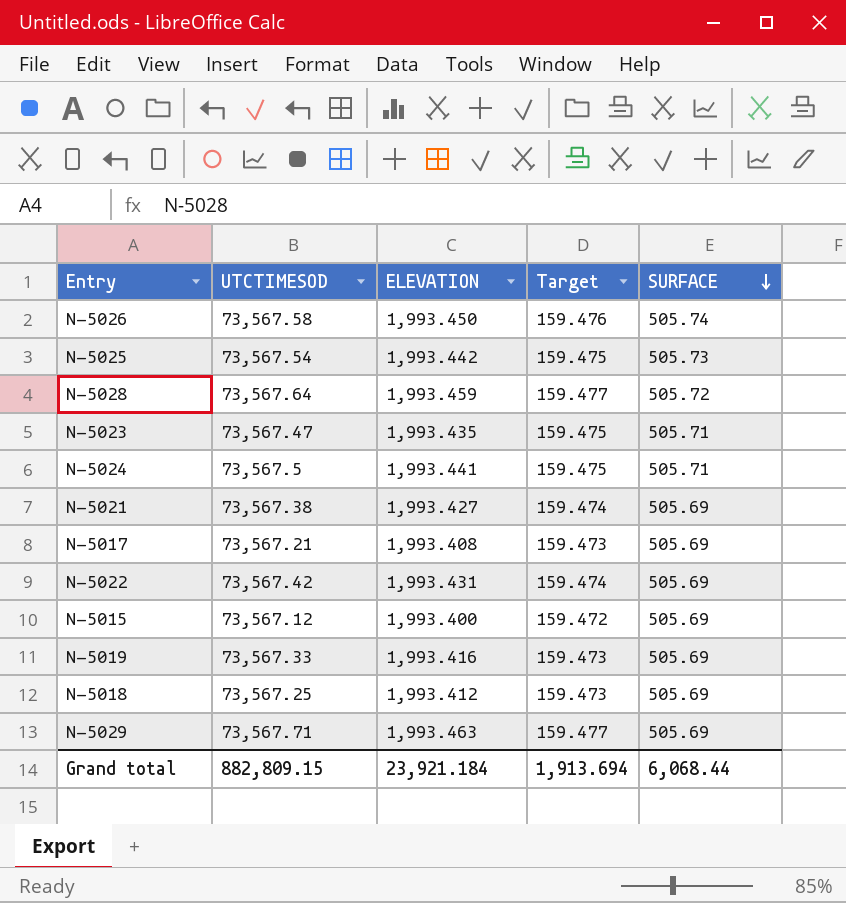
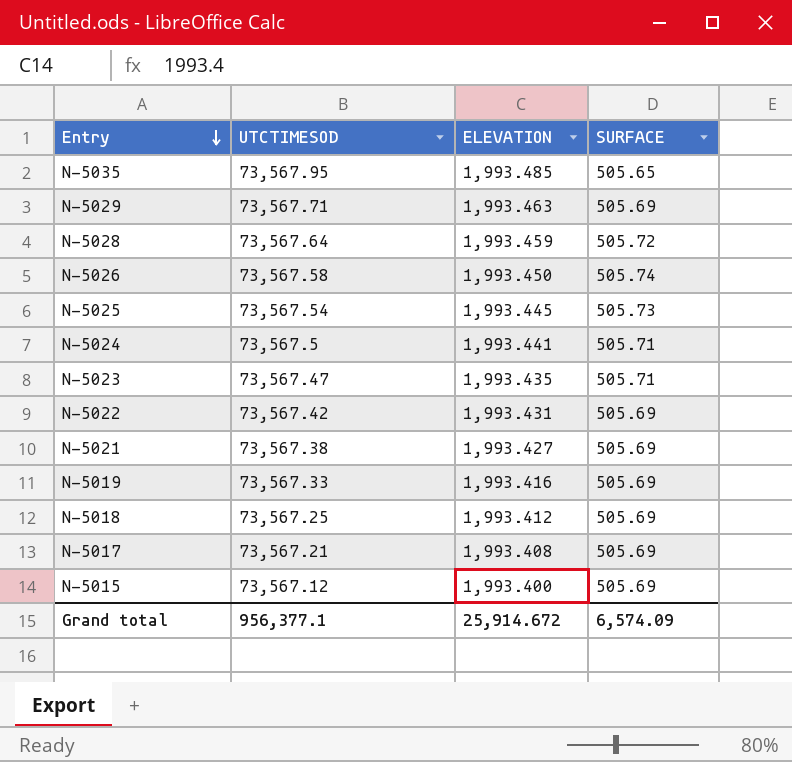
row order: SURFACE descending -> Entry descending
column Target | formula: [ELEVATION] * 0.08 -> none
row N-5035: none -> 73,567.95 | 1,993.485 | 505.65
N-5025 | ELEVATION: 1,993.442 -> 1,993.445
Grand total | UTCTIMESOD: 882,809.15 -> 956,377.1
Grand total | ELEVATION: 23,921.184 -> 25,914.672
Grand total | SURFACE: 6,068.44 -> 6,574.09

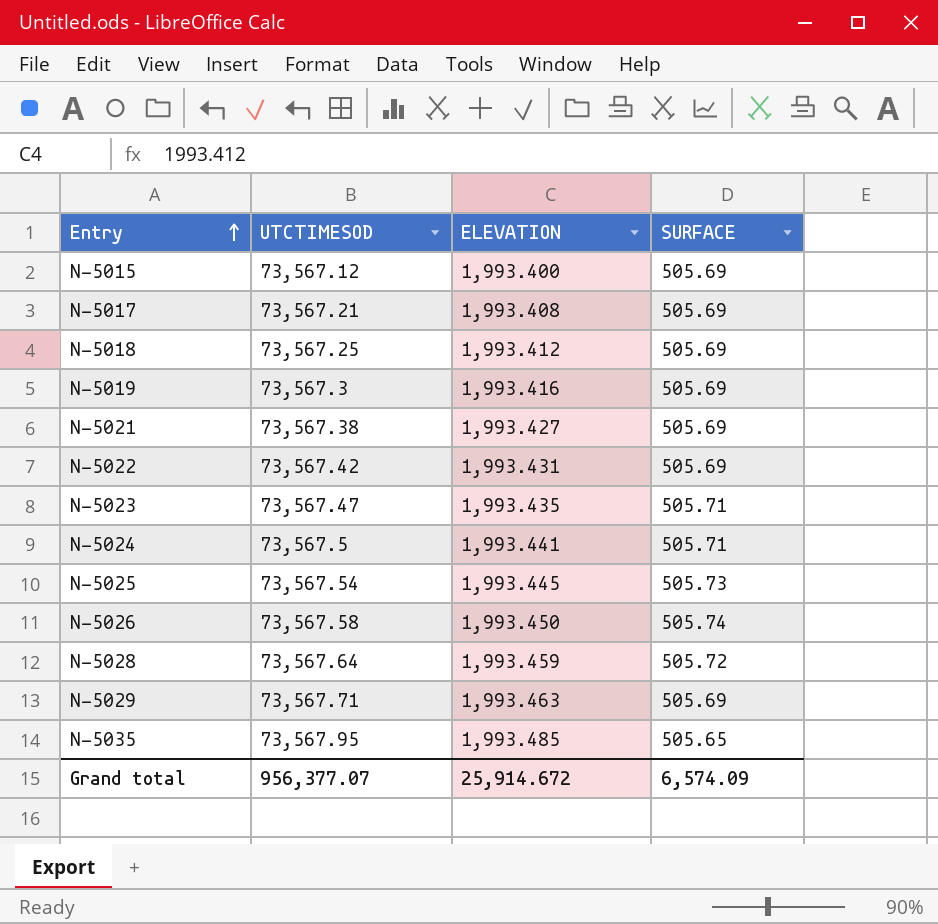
row order: Entry descending -> Entry ascending
N-5019 | UTCTIMESOD: 73,567.33 -> 73,567.3
Grand total | UTCTIMESOD: 956,377.1 -> 956,377.07

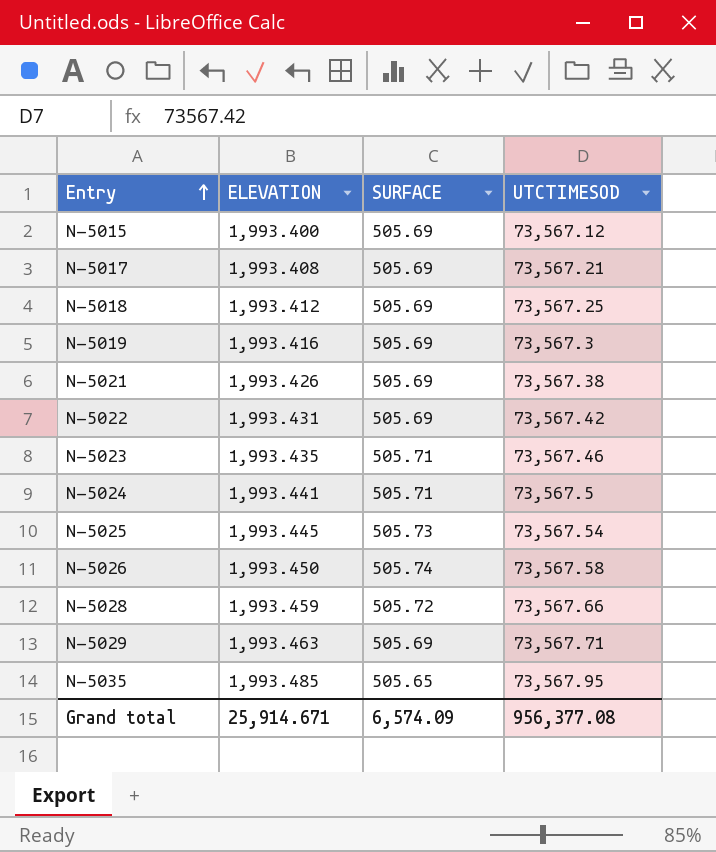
column UTCTIMESOD | position: 2 -> 4
N-5021 | ELEVATION: 1,993.427 -> 1,993.426
N-5023 | UTCTIMESOD: 73,567.47 -> 73,567.46
N-5028 | UTCTIMESOD: 73,567.64 -> 73,567.66
Grand total | ELEVATION: 25,914.672 -> 25,914.671
Grand total | UTCTIMESOD: 956,377.07 -> 956,377.08

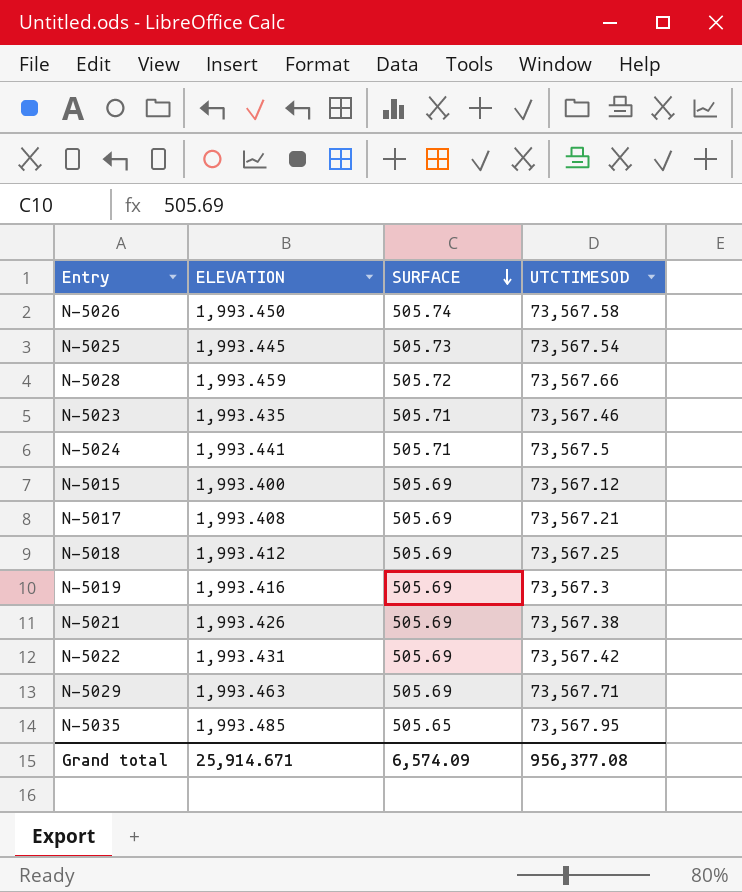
row order: Entry ascending -> SURFACE descending

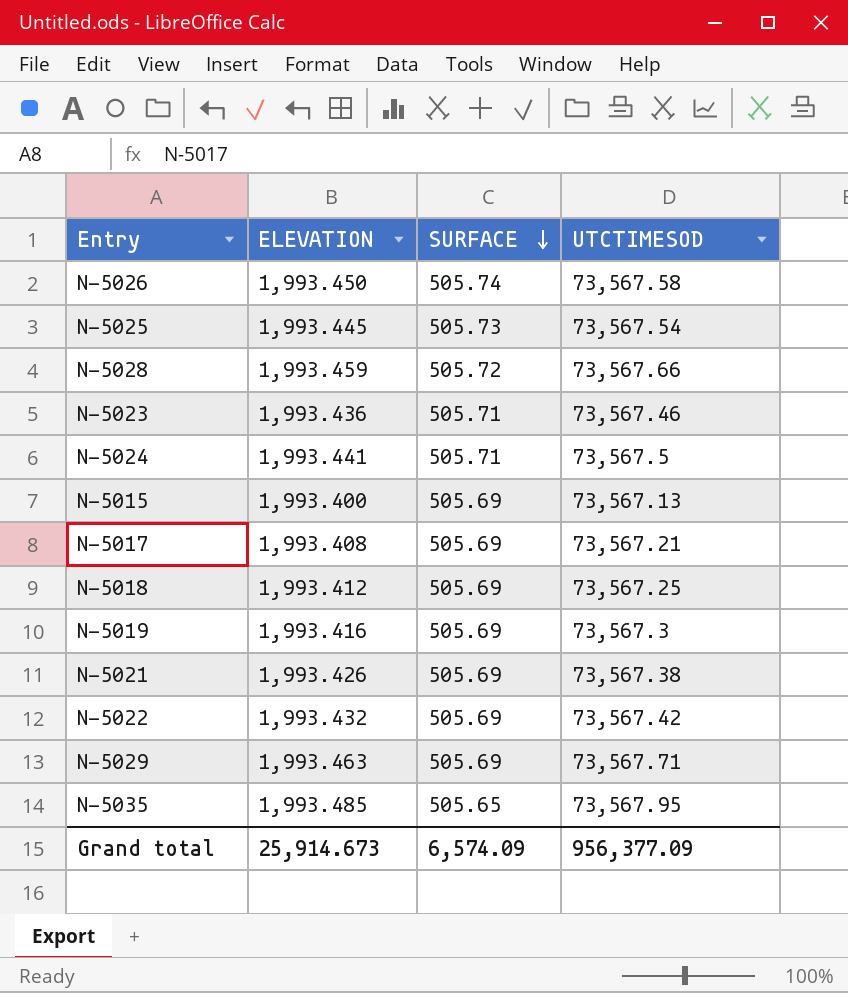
N-5023 | ELEVATION: 1,993.435 -> 1,993.436
N-5015 | UTCTIMESOD: 73,567.12 -> 73,567.13
N-5022 | ELEVATION: 1,993.431 -> 1,993.432
Grand total | ELEVATION: 25,914.671 -> 25,914.673
Grand total | UTCTIMESOD: 956,377.08 -> 956,377.09

